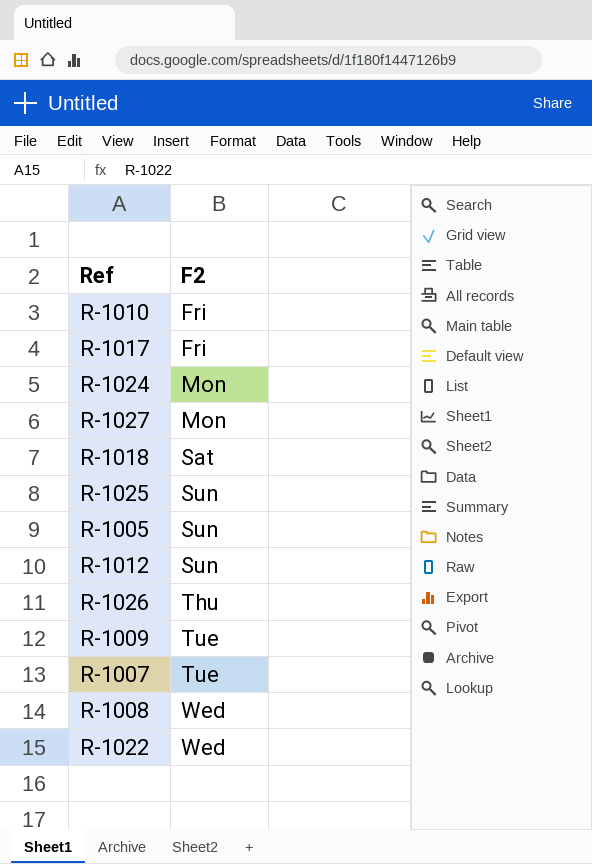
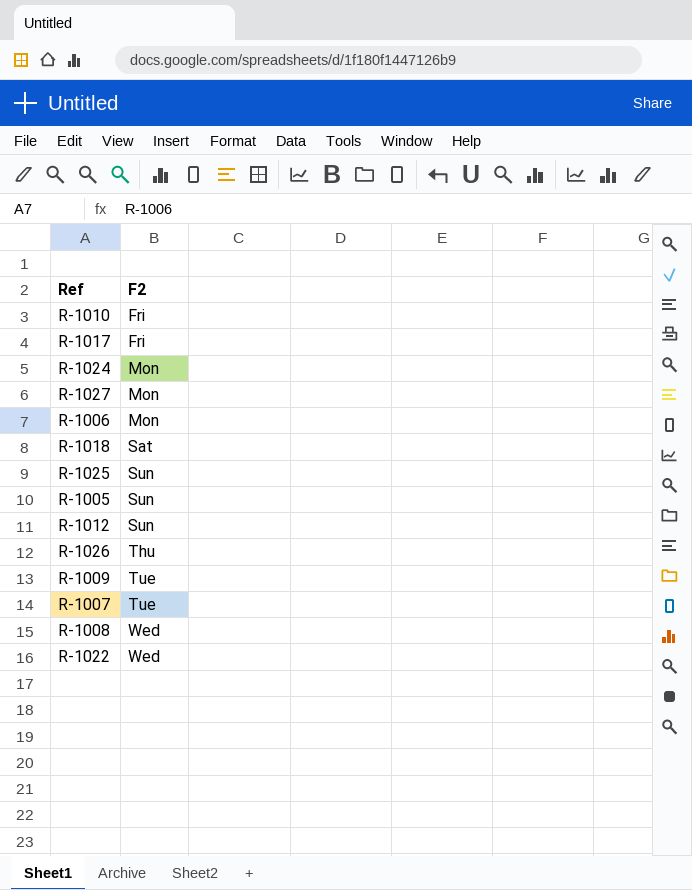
row R-1006: none -> Mon

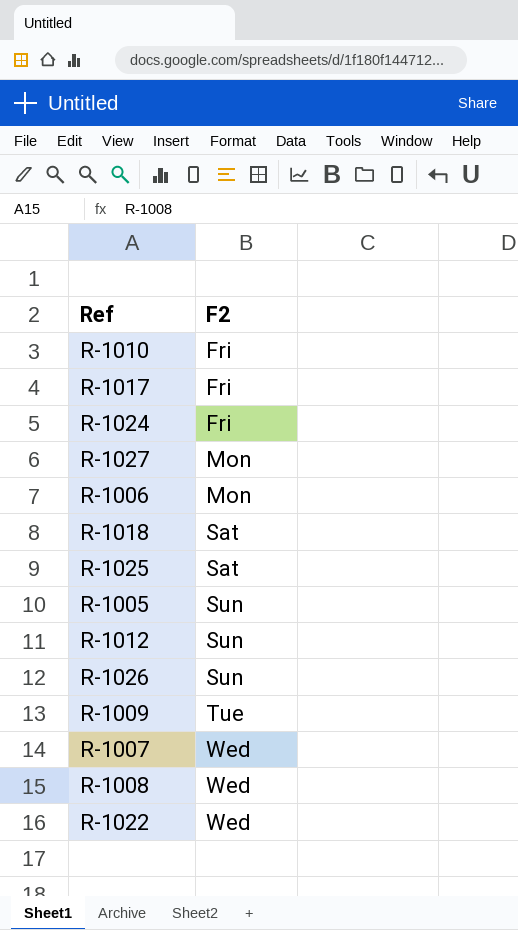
R-1024 | F2: Mon -> Fri
R-1025 | F2: Sun -> Sat
R-1026 | F2: Thu -> Sun
R-1007 | F2: Tue -> Wed

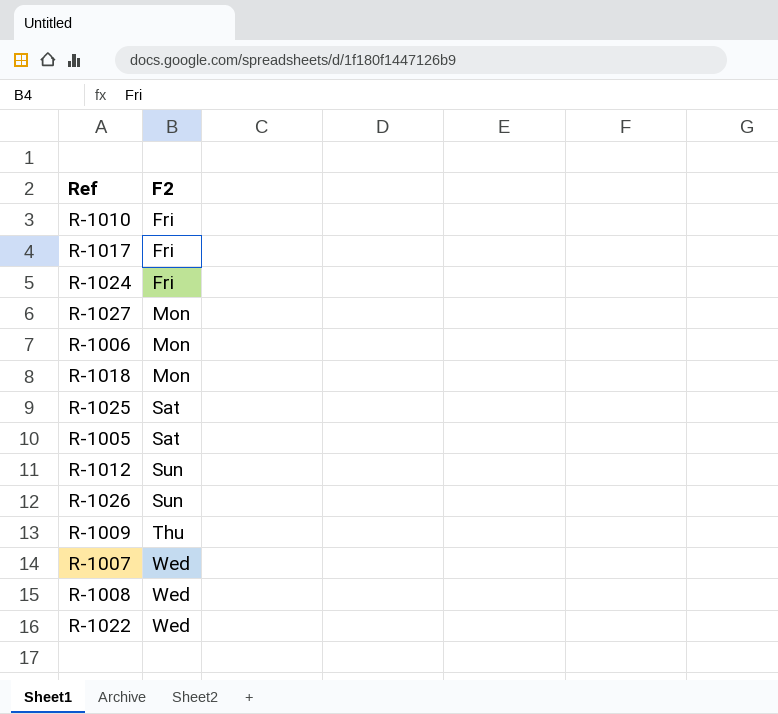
R-1018 | F2: Sat -> Mon
R-1005 | F2: Sun -> Sat
R-1009 | F2: Tue -> Thu

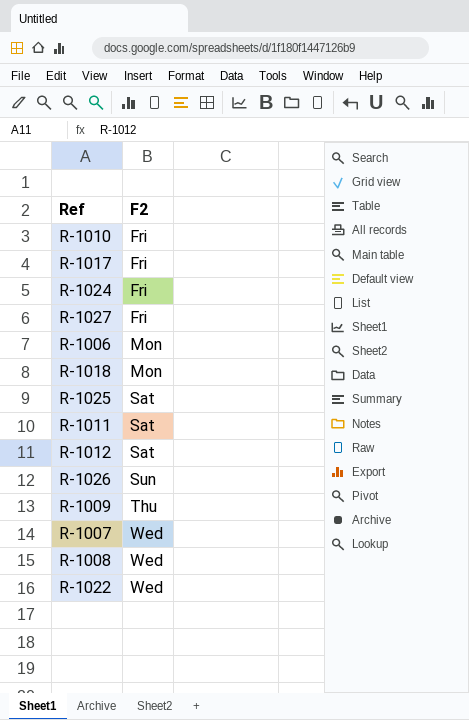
row R-1005: Sat -> none
R-1027 | F2: Mon -> Fri
row R-1011: none -> Sat
R-1012 | F2: Sun -> Sat

